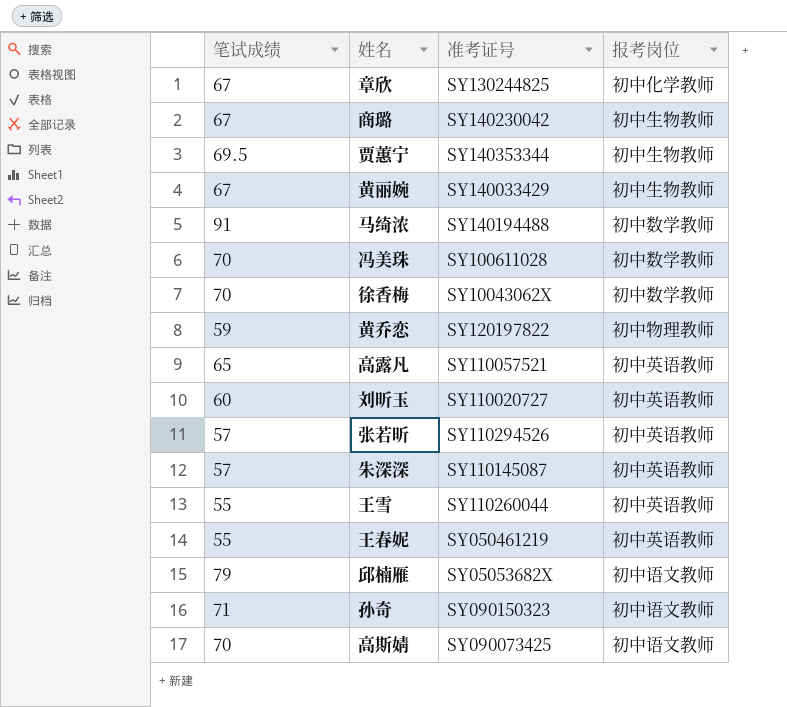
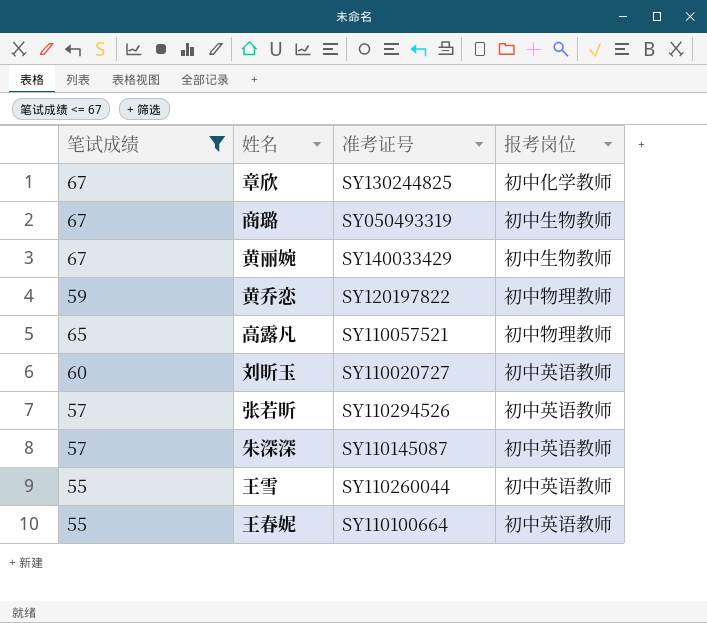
filter: none -> 笔试成绩 <= 67
商璐 | 准考证号: SY140230042 -> SY050493319
高露凡 | 报考岗位: 初中英语教师 -> 初中物理教师
王春妮 | 准考证号: SY050461219 -> SY110100664

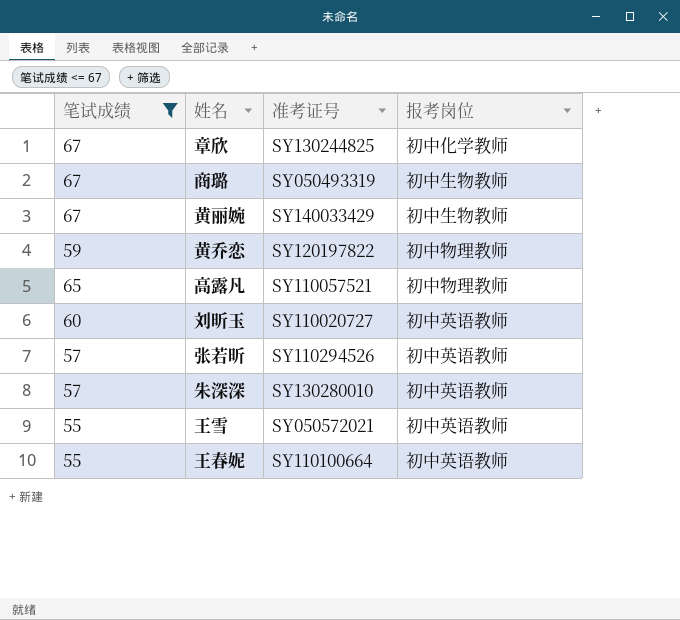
朱深深 | 准考证号: SY110145087 -> SY130280010
王雪 | 准考证号: SY110260044 -> SY050572021

